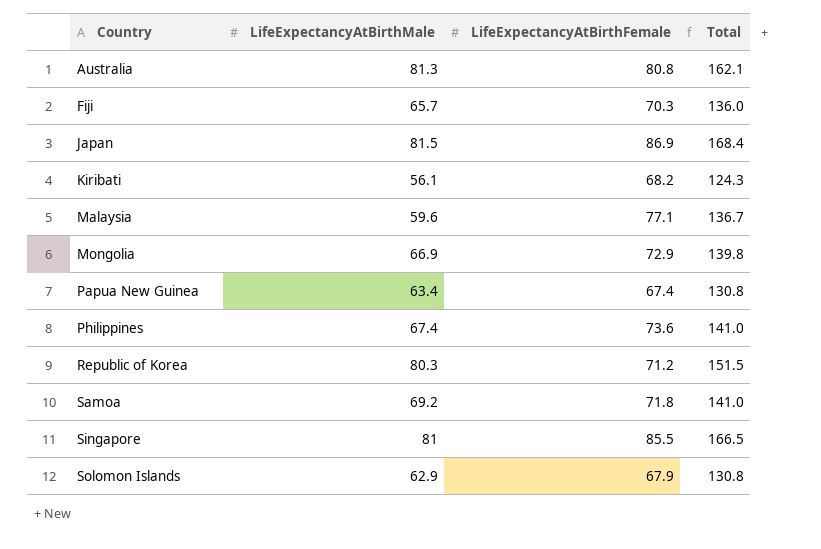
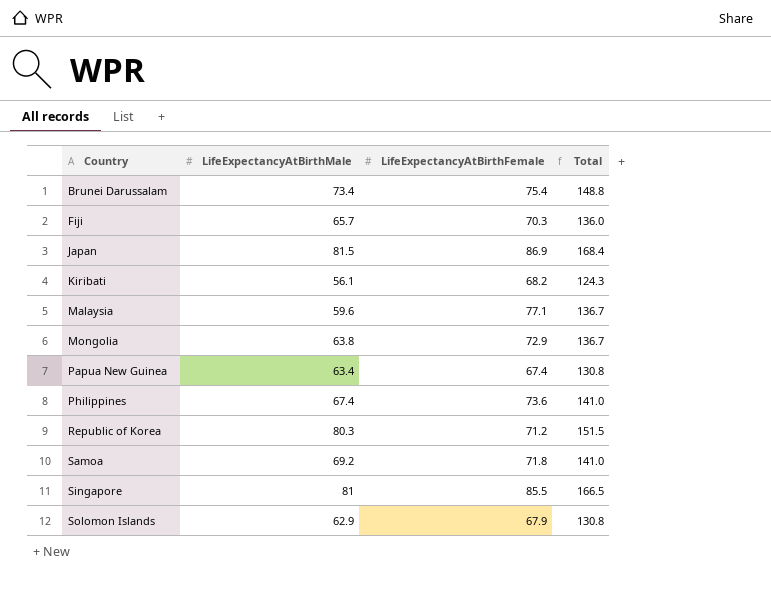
row Australia: 81.3 | 80.8 | 162.1 -> none
row Brunei Darussalam: none -> 73.4 | 75.4 | 148.8
Mongolia | LifeExpectancyAtBirthMale: 66.9 -> 63.8
Mongolia | Total: 139.8 -> 136.7

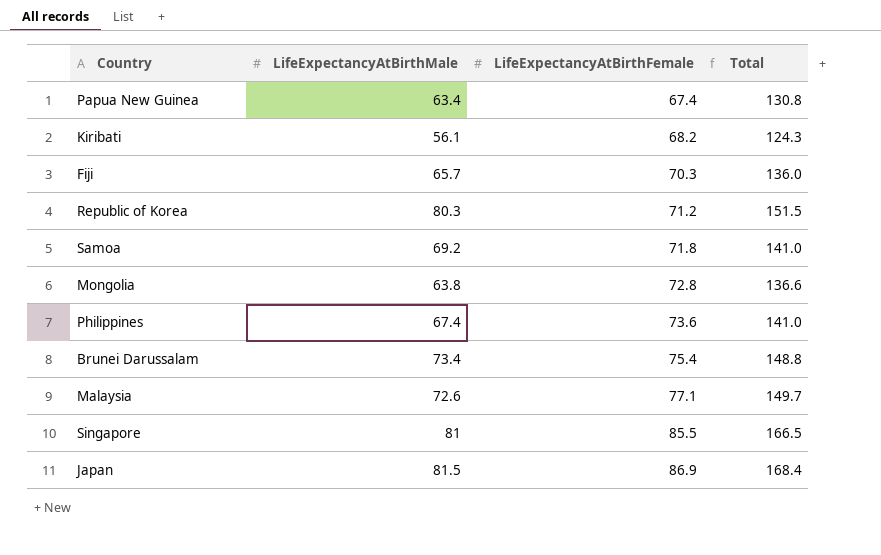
row order: Country ascending -> LifeExpectancyAtBirthFemale ascending
row Solomon Islands: 62.9 | 67.9 | 130.8 -> none
Mongolia | LifeExpectancyAtBirthFemale: 72.9 -> 72.8
Mongolia | Total: 136.7 -> 136.6
Malaysia | LifeExpectancyAtBirthMale: 59.6 -> 72.6
Malaysia | Total: 136.7 -> 149.7

